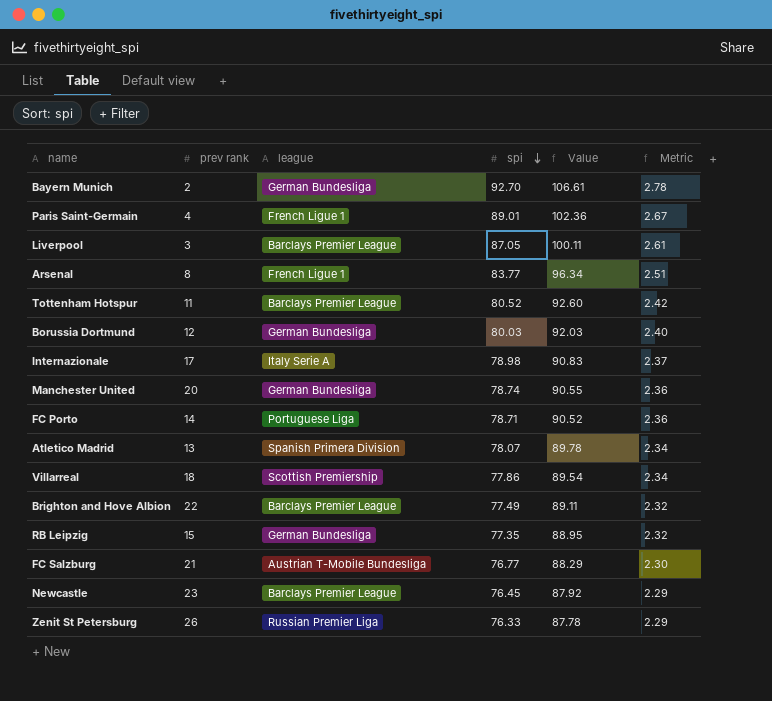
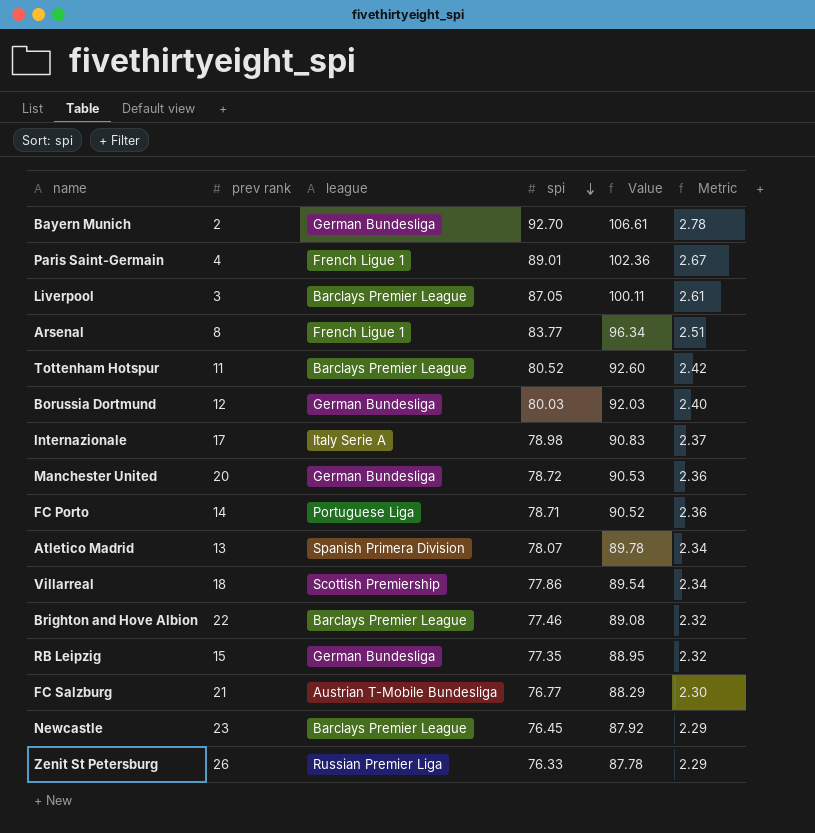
Manchester United | spi: 78.74 -> 78.72
Manchester United | Value: 90.55 -> 90.53
Brighton and Hove Albion | spi: 77.49 -> 77.46
Brighton and Hove Albion | Value: 89.11 -> 89.08

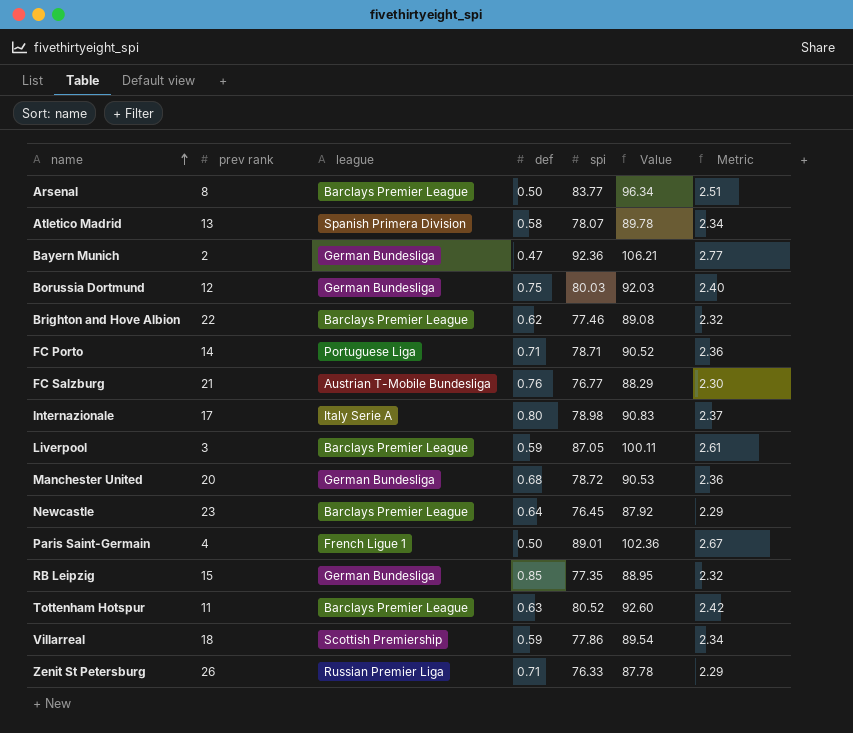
row order: spi descending -> name ascending
column def | position: none -> 4
Arsenal | league: French Ligue 1 -> Barclays Premier League
Bayern Munich | spi: 92.70 -> 92.36
Bayern Munich | Value: 106.61 -> 106.21
Bayern Munich | Metric: 2.78 -> 2.77

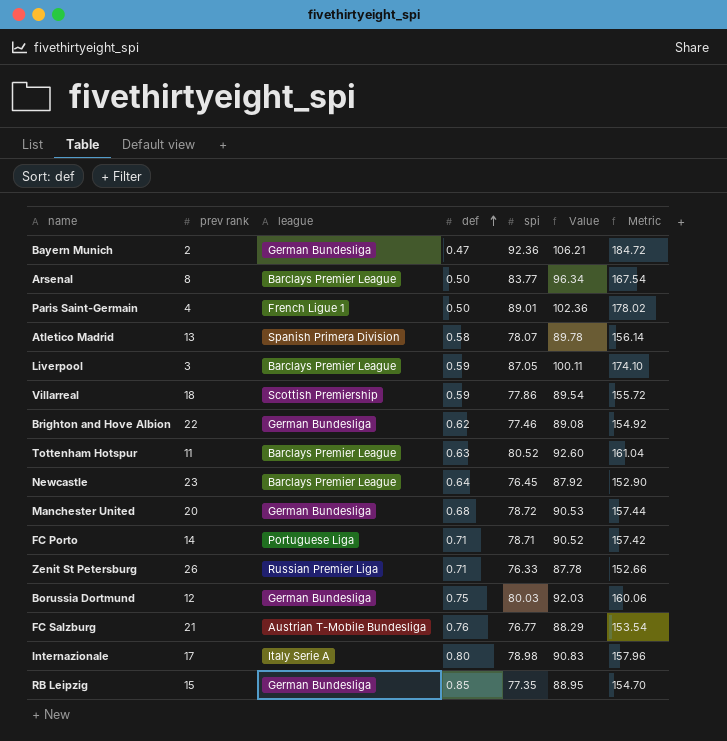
row order: name ascending -> def ascending
column Metric | formula: [spi] * 0.03 -> [spi] * 2
Brighton and Hove Albion | league: Barclays Premier League -> German Bundesliga

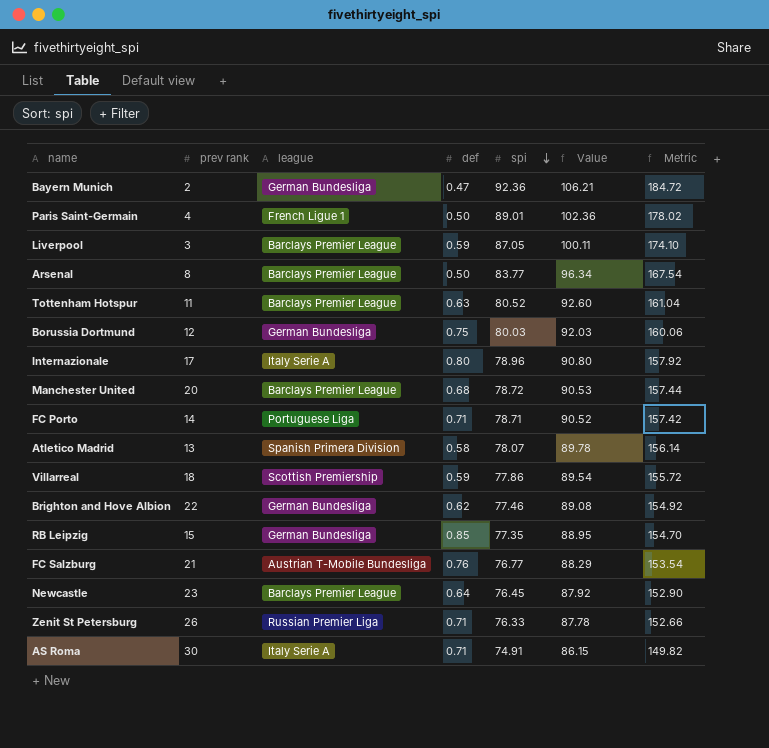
row order: def ascending -> spi descending
Internazionale | spi: 78.98 -> 78.96
Internazionale | Value: 90.83 -> 90.80
Internazionale | Metric: 157.96 -> 157.92
Manchester United | league: German Bundesliga -> Barclays Premier League
row AS Roma: none -> 30 | Italy Serie A | 0.71 | 74.91 | 86.15 | 149.82

